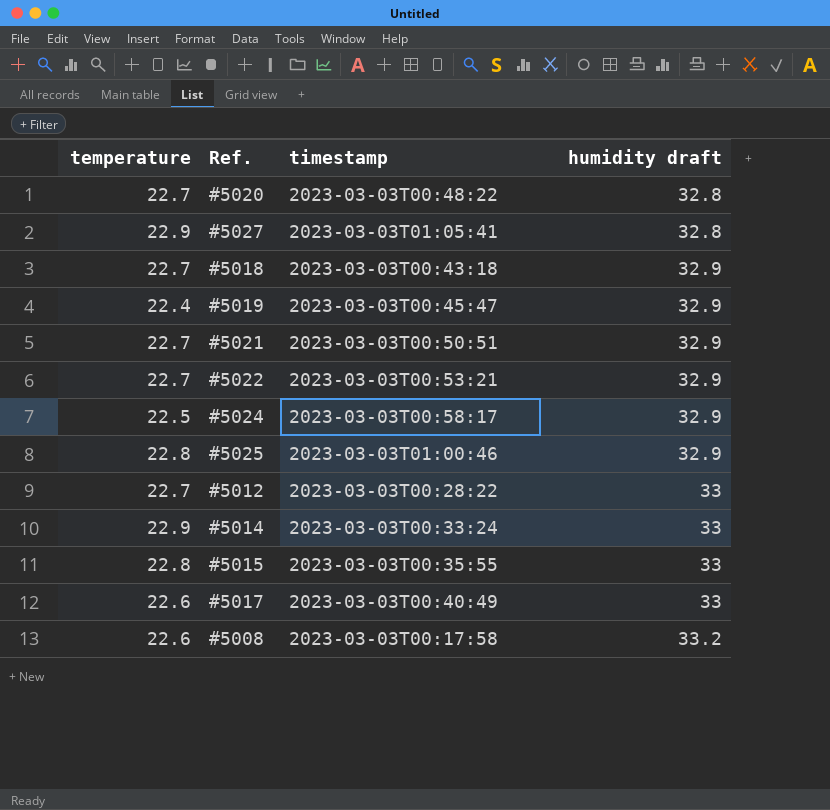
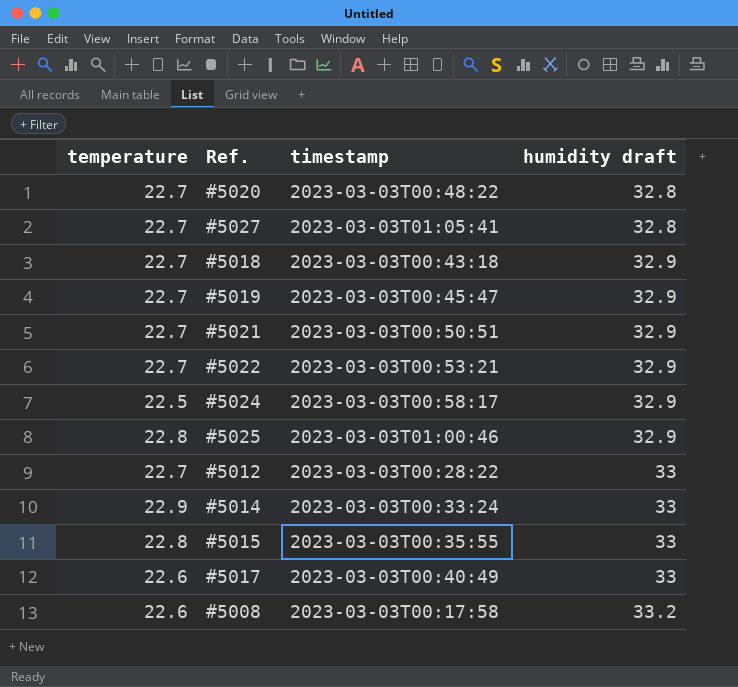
#5027 | temperature: 22.9 -> 22.7
#5019 | temperature: 22.4 -> 22.7

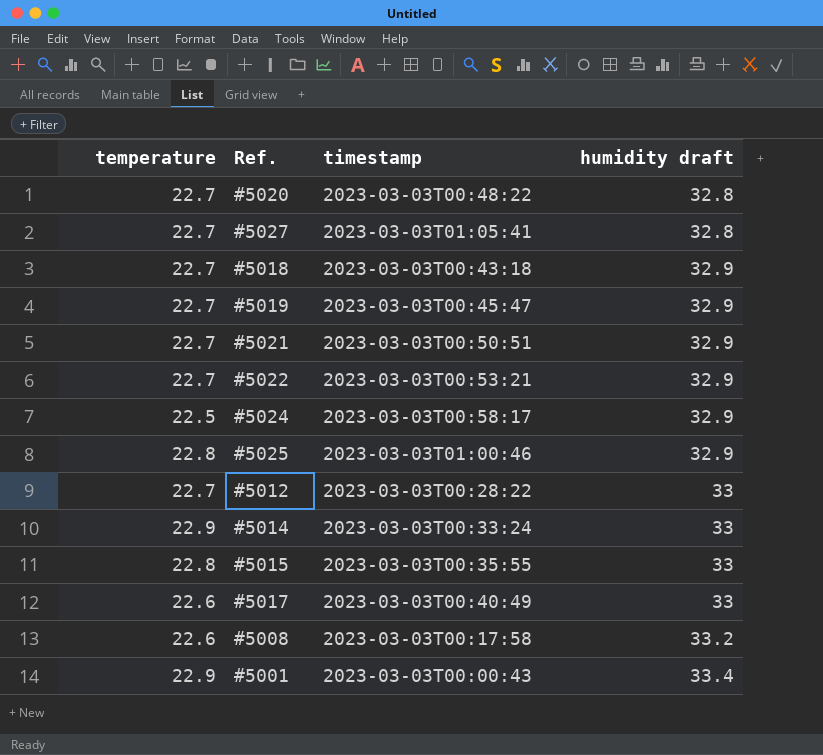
row #5001: none -> 22.9 | 2023-03-03T00:00:43 | 33.4

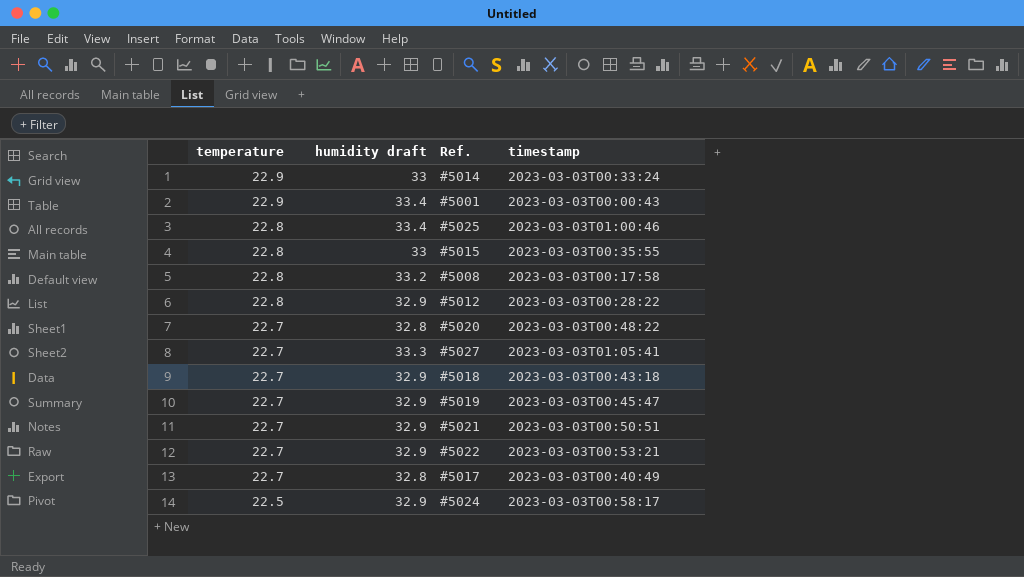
row order: humidity draft ascending -> temperature descending
column humidity draft | position: 4 -> 2
#5025 | humidity draft: 32.9 -> 33.4
#5008 | temperature: 22.6 -> 22.8
#5012 | temperature: 22.7 -> 22.8
#5012 | humidity draft: 33 -> 32.9
#5027 | humidity draft: 32.8 -> 33.3
#5017 | temperature: 22.6 -> 22.7
#5017 | humidity draft: 33 -> 32.8

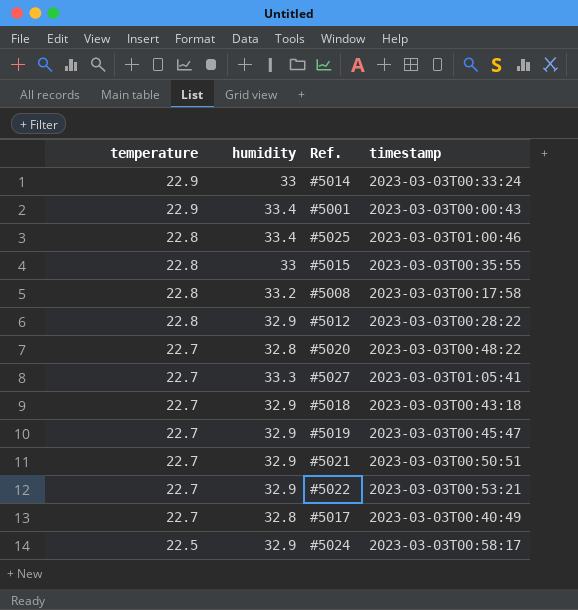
column name: humidity draft -> humidity

